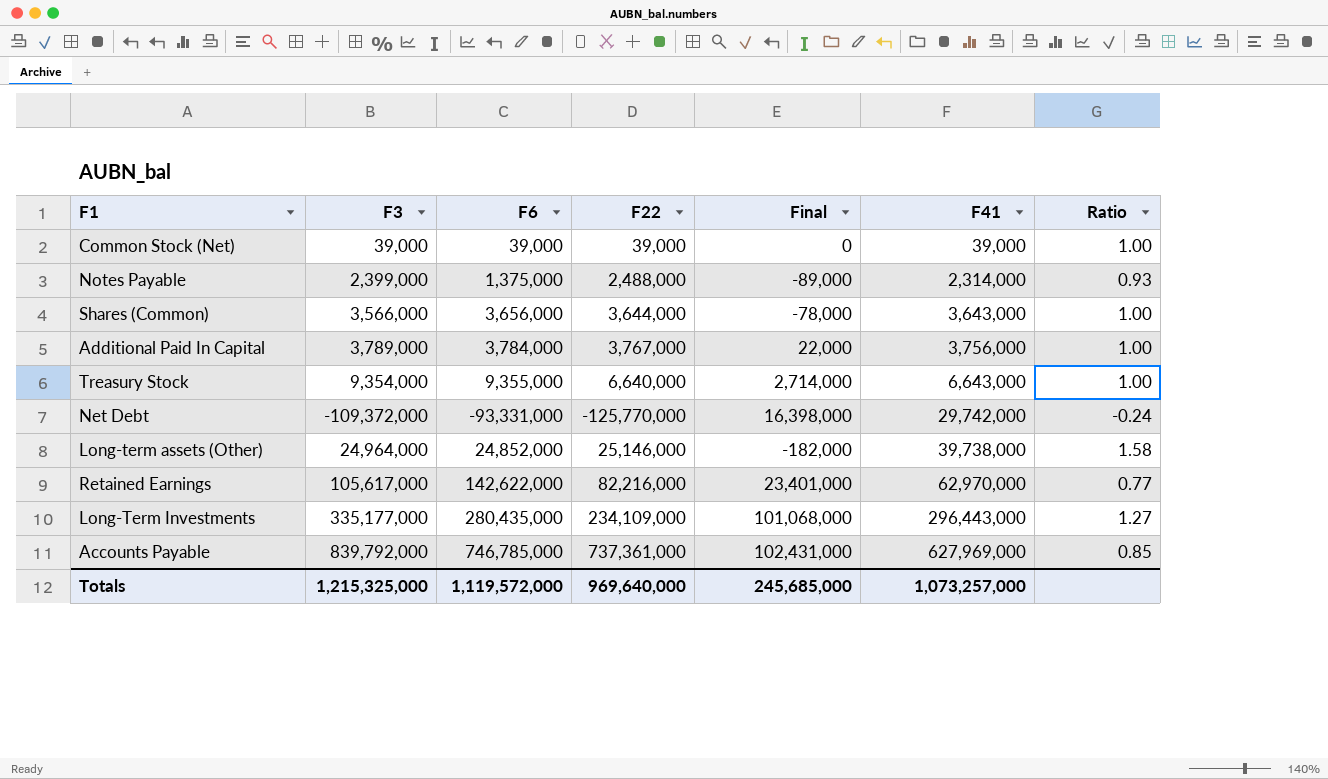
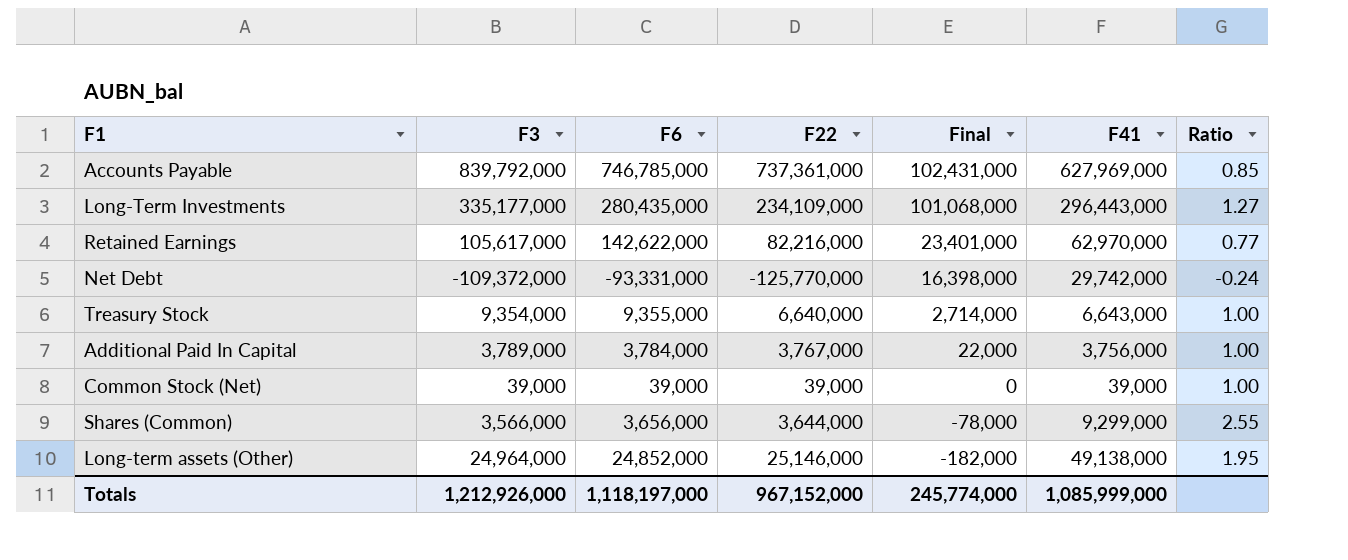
row order: F41 ascending -> Final descending
row Notes Payable: 2,399,000 | 1,375,000 | 2,488,000 | -89,000 | 2,314,000 | 0.93 -> none
Shares (Common) | F41: 3,643,000 -> 9,299,000
Shares (Common) | Ratio: 1.00 -> 2.55
Long-term assets (Other) | F41: 39,738,000 -> 49,138,000
Long-term assets (Other) | Ratio: 1.58 -> 1.95
Totals | F3: 1,215,325,000 -> 1,212,926,000
Totals | F6: 1,119,572,000 -> 1,118,197,000
Totals | F22: 969,640,000 -> 967,152,000
Totals | Final: 245,685,000 -> 245,774,000
Totals | F41: 1,073,257,000 -> 1,085,999,000

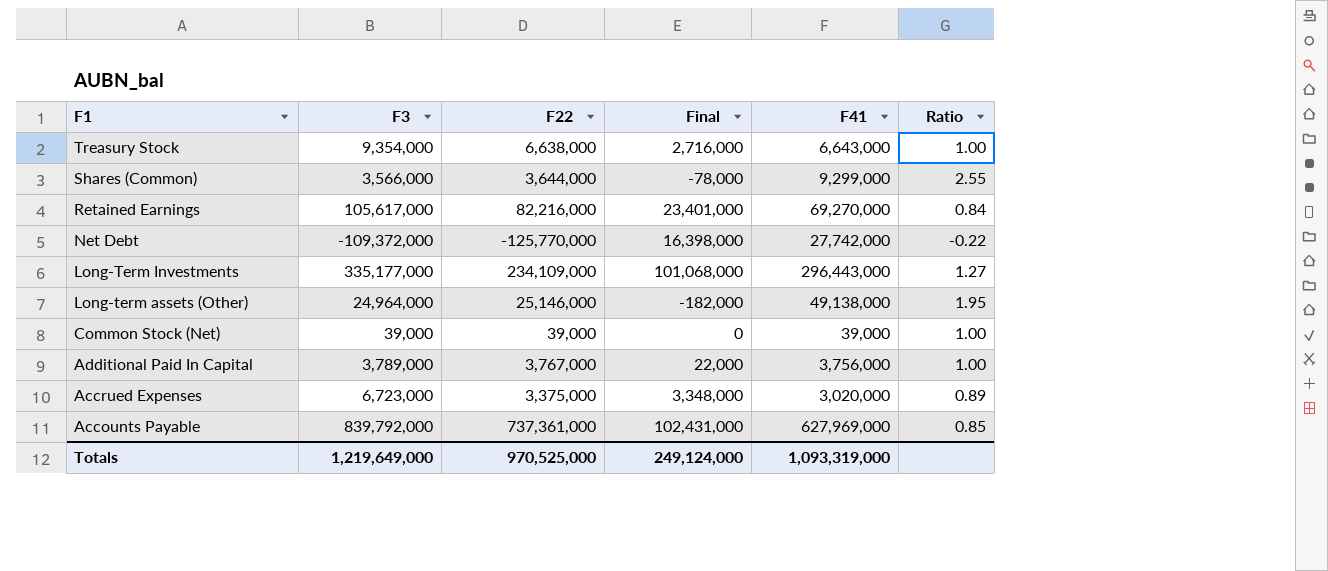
row order: Final descending -> F1 descending
column F6 | position: 3 -> none
Treasury Stock | F22: 6,640,000 -> 6,638,000
Treasury Stock | Final: 2,714,000 -> 2,716,000
Retained Earnings | F41: 62,970,000 -> 69,270,000
Retained Earnings | Ratio: 0.77 -> 0.84
Net Debt | F41: 29,742,000 -> 27,742,000
Net Debt | Ratio: -0.24 -> -0.22
row Accrued Expenses: none -> 6,723,000 | 3,375,000 | 3,348,000 | 3,020,000 | 0.89
Totals | F3: 1,212,926,000 -> 1,219,649,000
Totals | F22: 967,152,000 -> 970,525,000
Totals | Final: 245,774,000 -> 249,124,000
Totals | F41: 1,085,999,000 -> 1,093,319,000

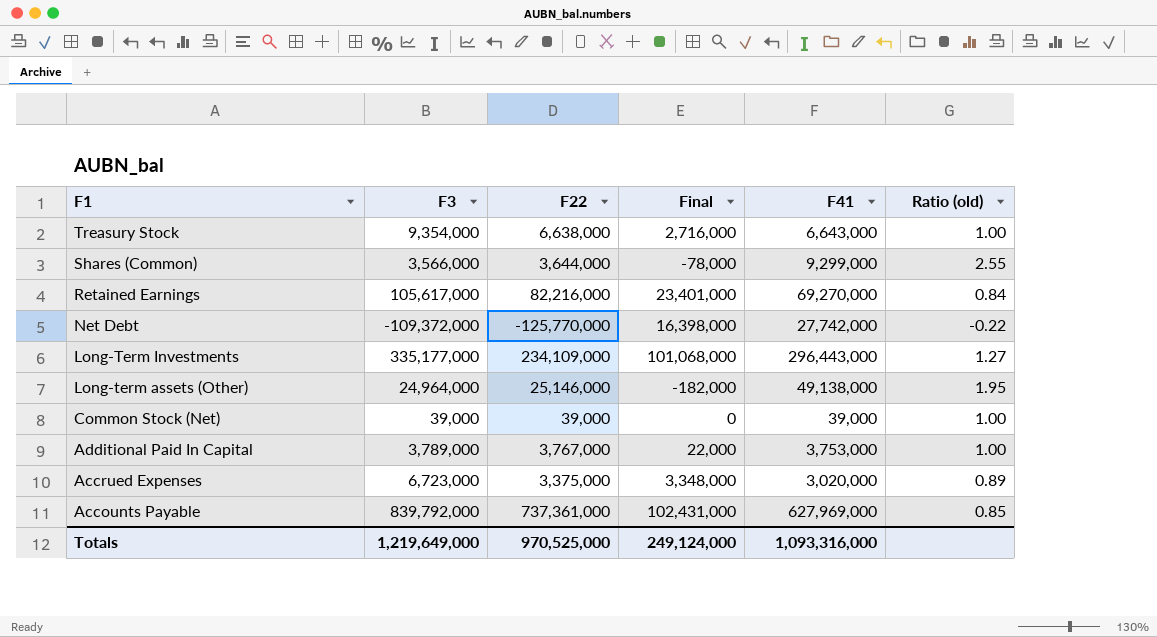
column name: Ratio -> Ratio (old)
Additional Paid In Capital | F41: 3,756,000 -> 3,753,000
Totals | F41: 1,093,319,000 -> 1,093,316,000

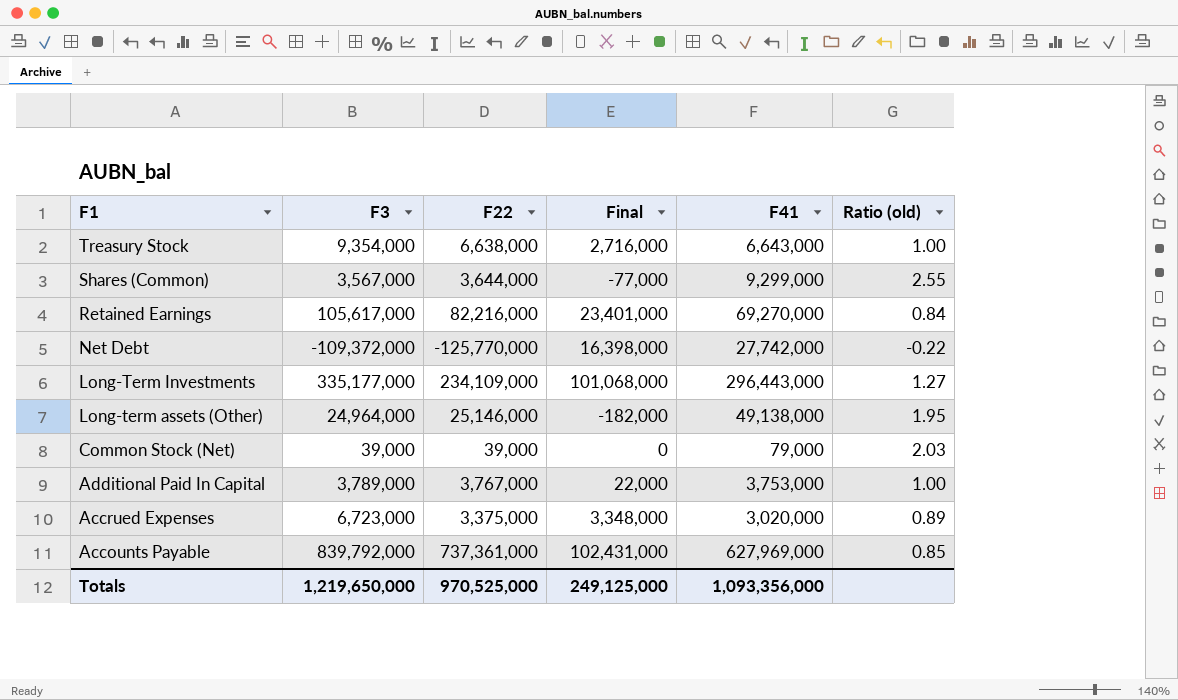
Shares (Common) | F3: 3,566,000 -> 3,567,000
Shares (Common) | Final: -78,000 -> -77,000
Common Stock (Net) | F41: 39,000 -> 79,000
Common Stock (Net) | Ratio (old): 1.00 -> 2.03
Totals | F3: 1,219,649,000 -> 1,219,650,000
Totals | Final: 249,124,000 -> 249,125,000
Totals | F41: 1,093,316,000 -> 1,093,356,000

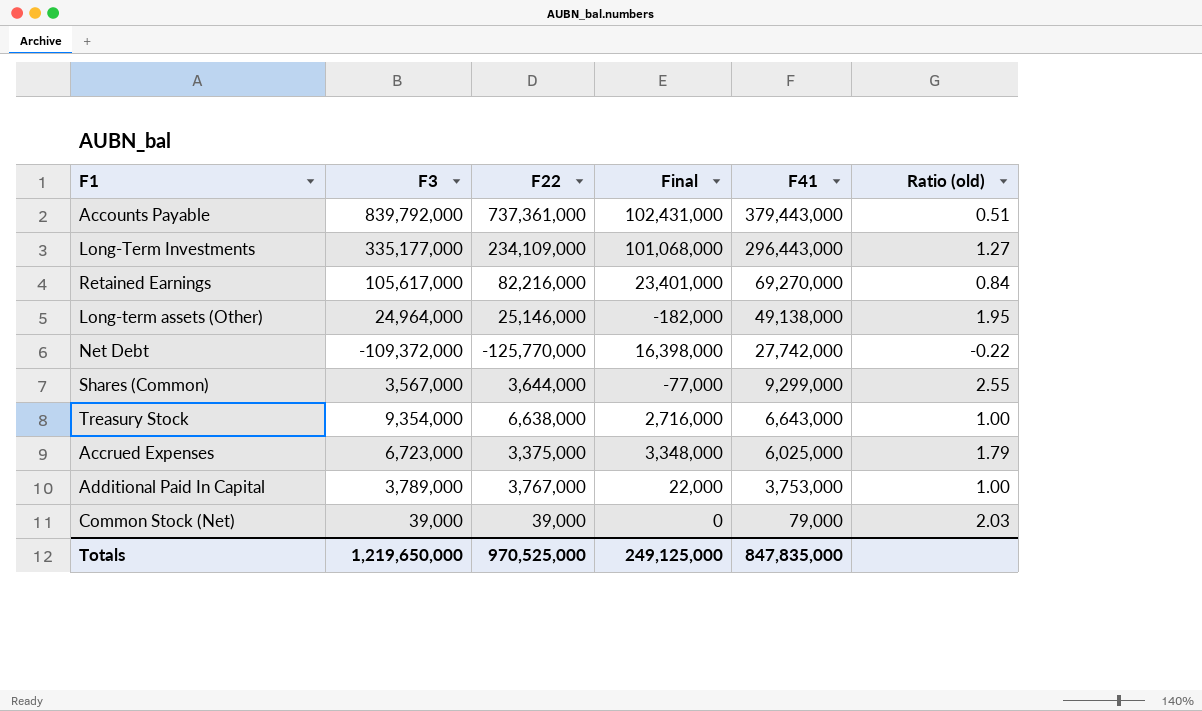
row order: F1 descending -> F41 descending
Accounts Payable | F41: 627,969,000 -> 379,443,000
Accounts Payable | Ratio (old): 0.85 -> 0.51
Accrued Expenses | F41: 3,020,000 -> 6,025,000
Accrued Expenses | Ratio (old): 0.89 -> 1.79
Totals | F41: 1,093,356,000 -> 847,835,000

